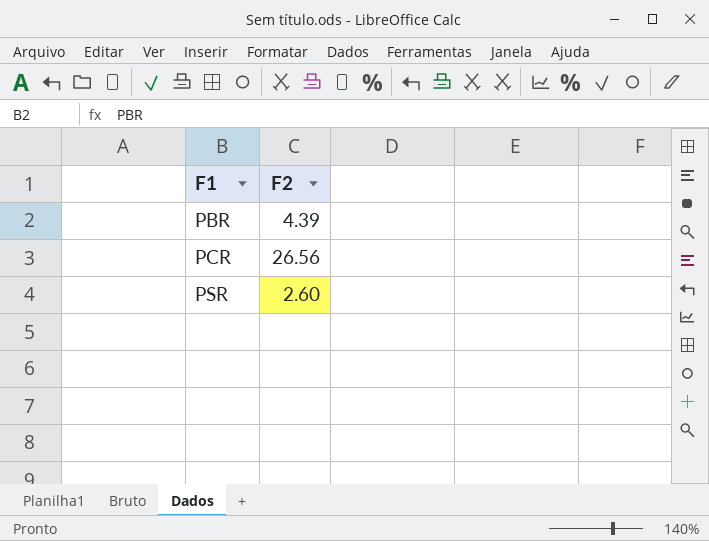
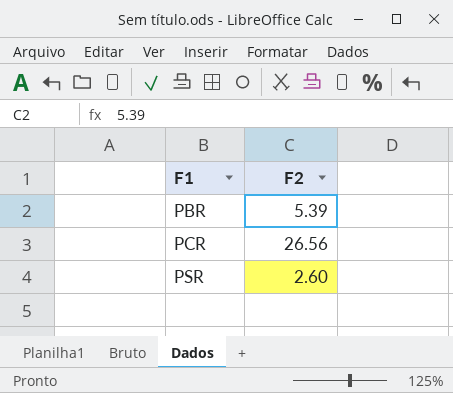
PBR | F2: 4.39 -> 5.39

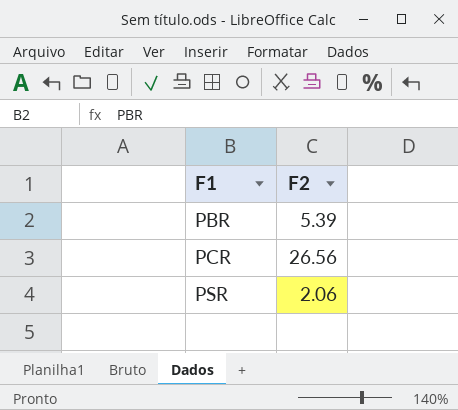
PSR | F2: 2.60 -> 2.06

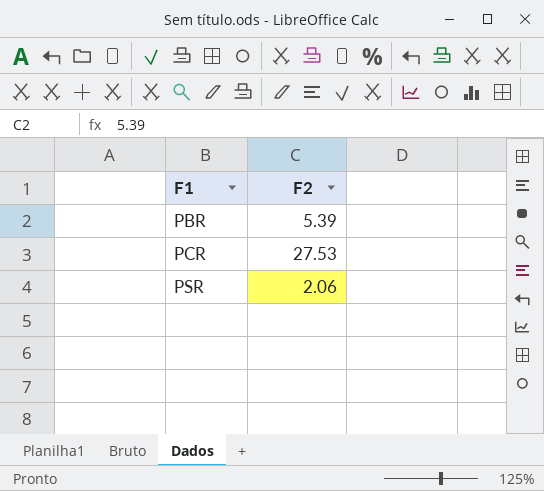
PCR | F2: 26.56 -> 27.53

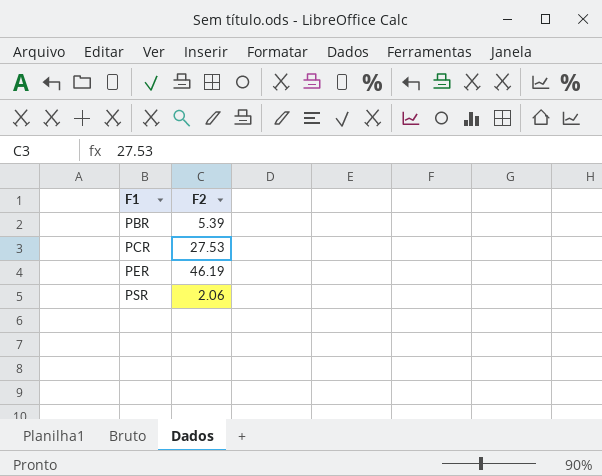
row PER: none -> 46.19

